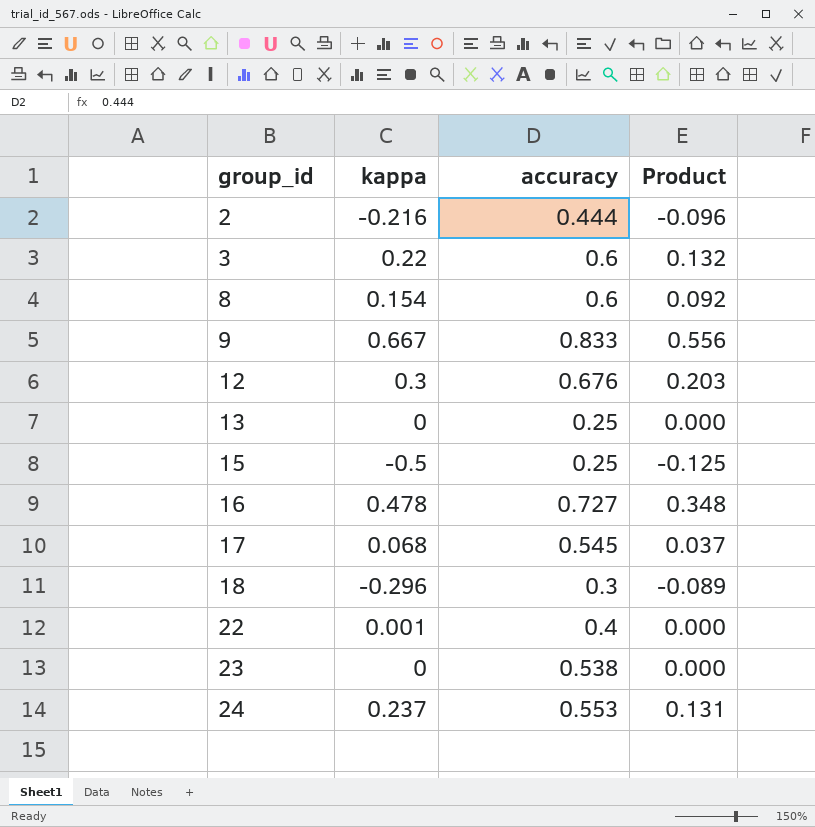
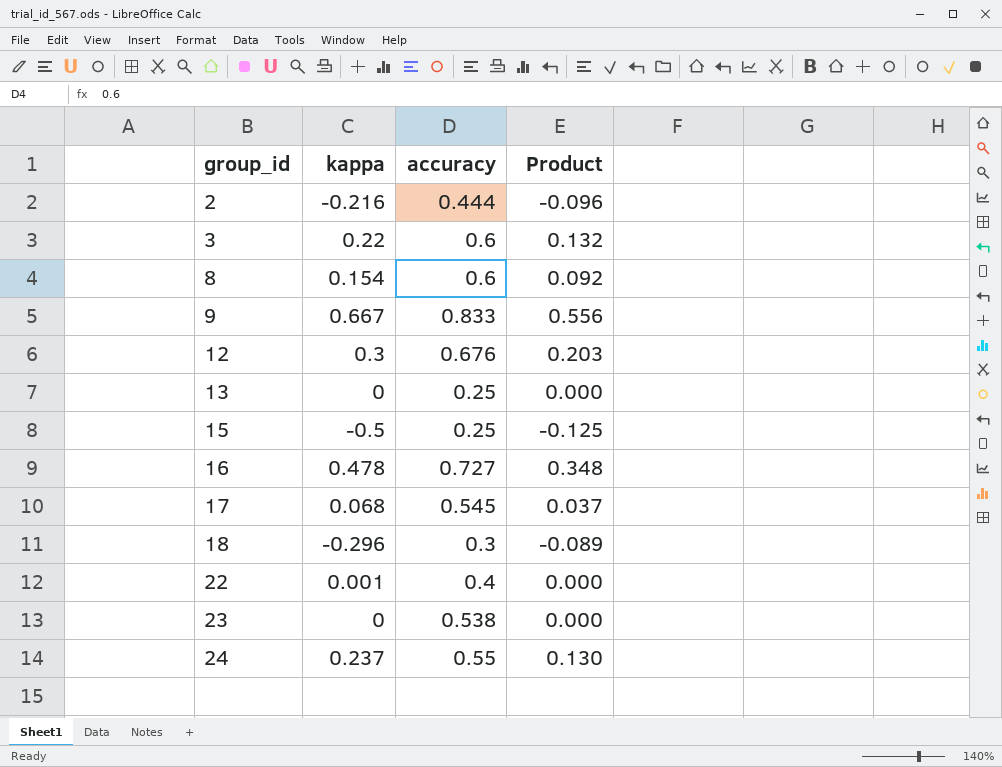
24 | accuracy: 0.553 -> 0.55
24 | Product: 0.131 -> 0.130

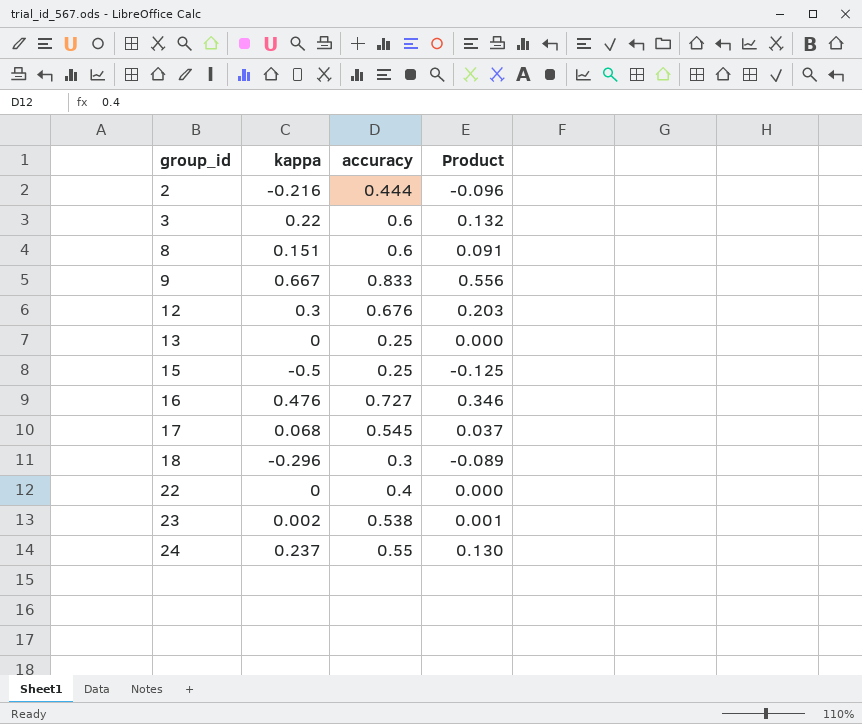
8 | kappa: 0.154 -> 0.151
8 | Product: 0.092 -> 0.091
16 | kappa: 0.478 -> 0.476
16 | Product: 0.348 -> 0.346
22 | kappa: 0.001 -> 0
23 | kappa: 0 -> 0.002
23 | Product: 0.000 -> 0.001

